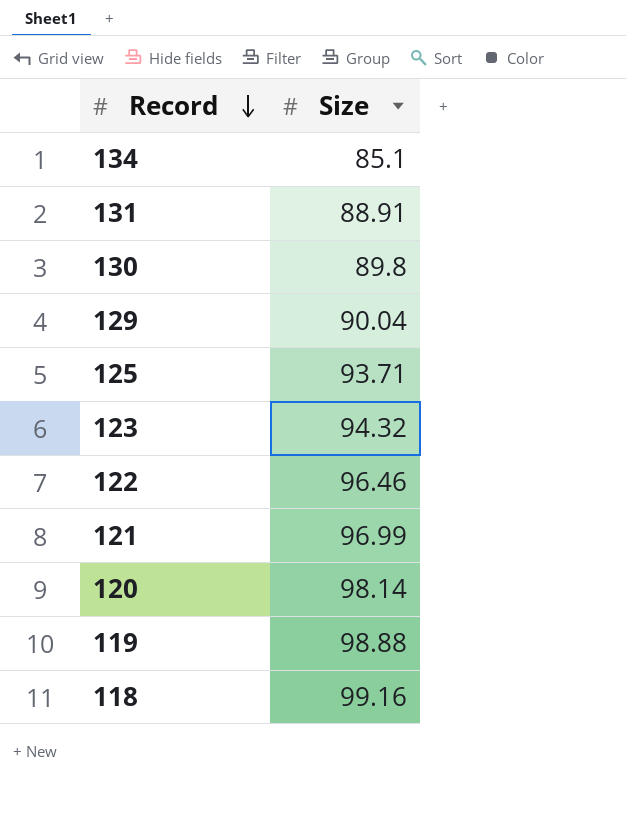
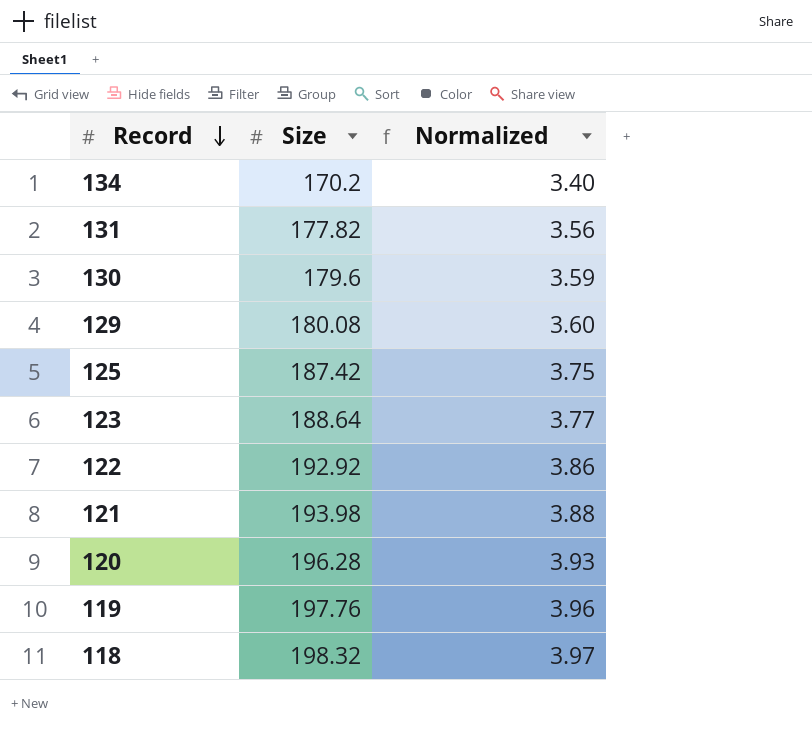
column Normalized | formula: none -> [Size] * 0.02
134 | Size: 85.1 -> 170.2
131 | Size: 88.91 -> 177.82
130 | Size: 89.8 -> 179.6
129 | Size: 90.04 -> 180.08
125 | Size: 93.71 -> 187.42
123 | Size: 94.32 -> 188.64
122 | Size: 96.46 -> 192.92
121 | Size: 96.99 -> 193.98
120 | Size: 98.14 -> 196.28
119 | Size: 98.88 -> 197.76
118 | Size: 99.16 -> 198.32

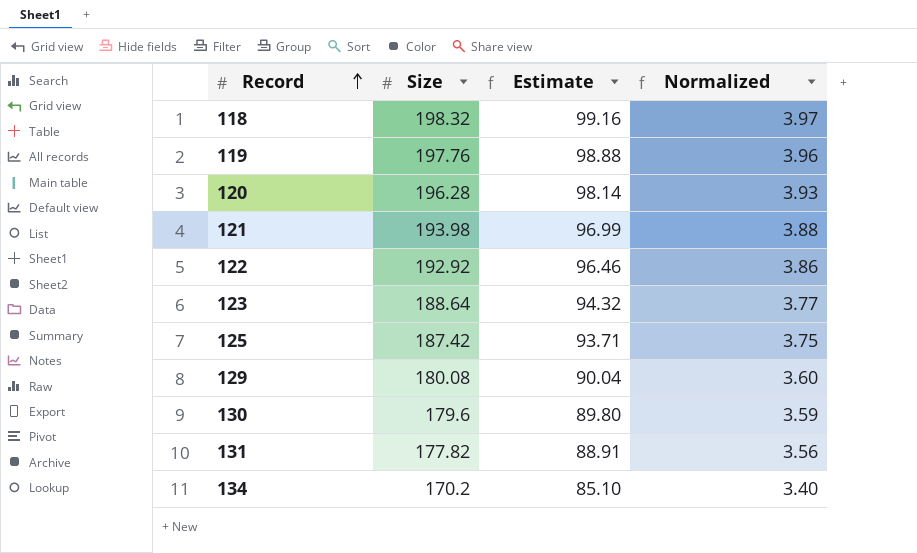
row order: Record descending -> Record ascending
column Estimate | formula: none -> [Size] * 0.5

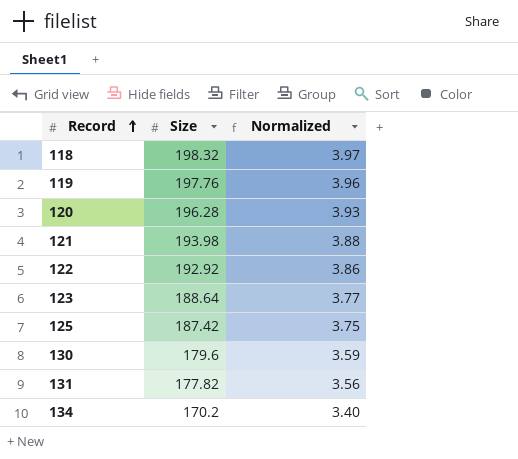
column Estimate | formula: [Size] * 0.5 -> none
row 129: 180.08 | 90.04 | 3.60 -> none

